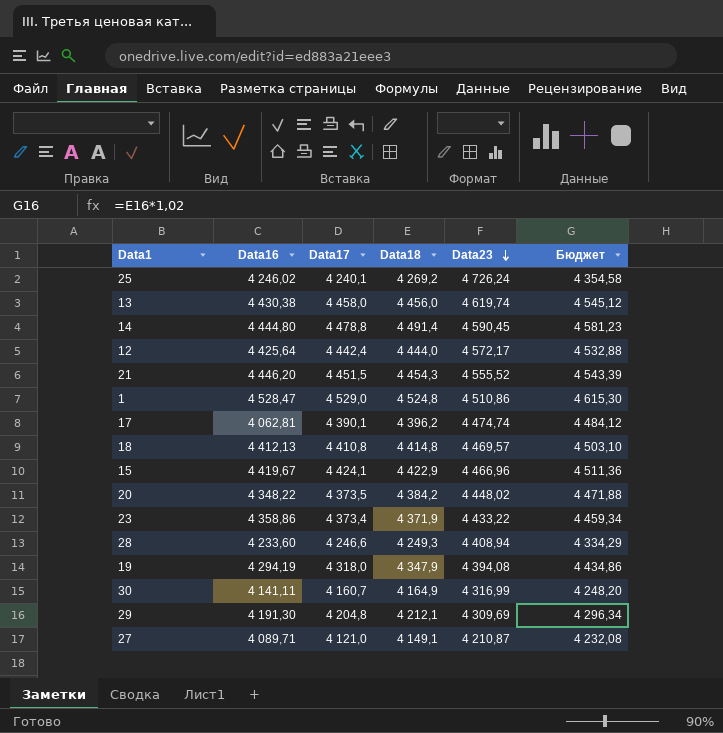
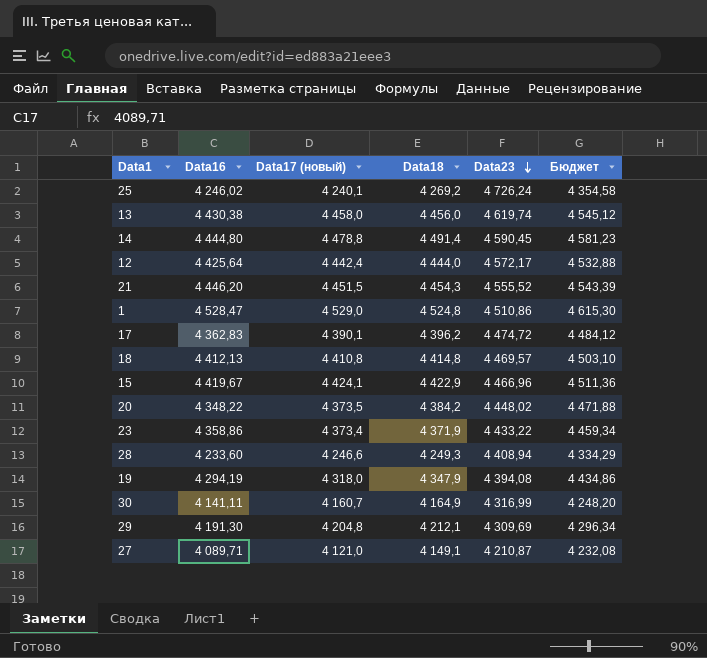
column name: Data17 -> Data17 (новый)
17 | Data16: 4 062,81 -> 4 362,83
17 | Data23: 4 474,74 -> 4 474,72

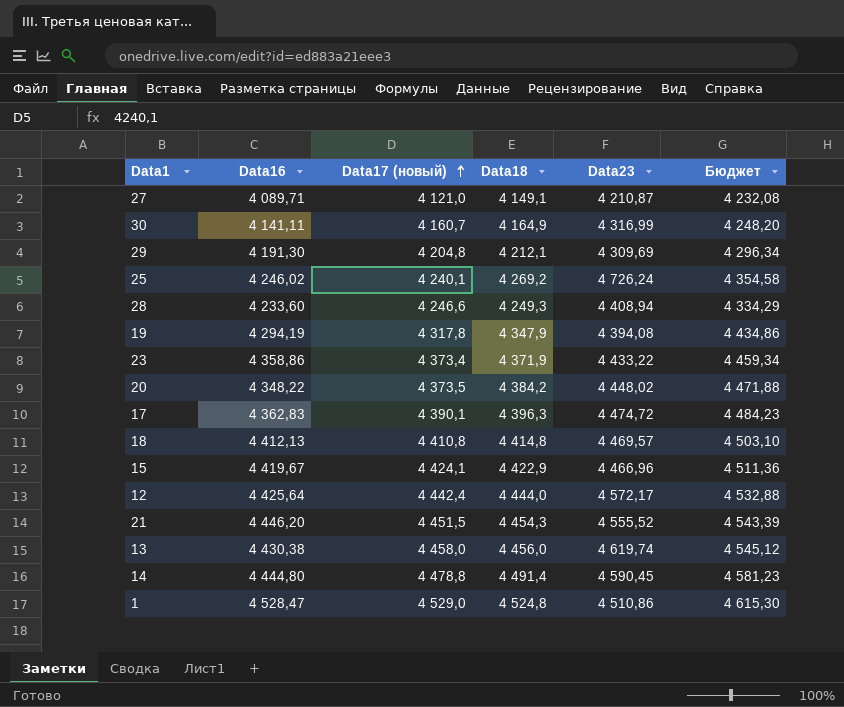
row order: Data23 descending -> Data17 (новый) ascending
19 | Data17 (новый): 4 318,0 -> 4 317,8
17 | Data18: 4 396,2 -> 4 396,3
17 | Бюджет: 4 484,12 -> 4 484,23

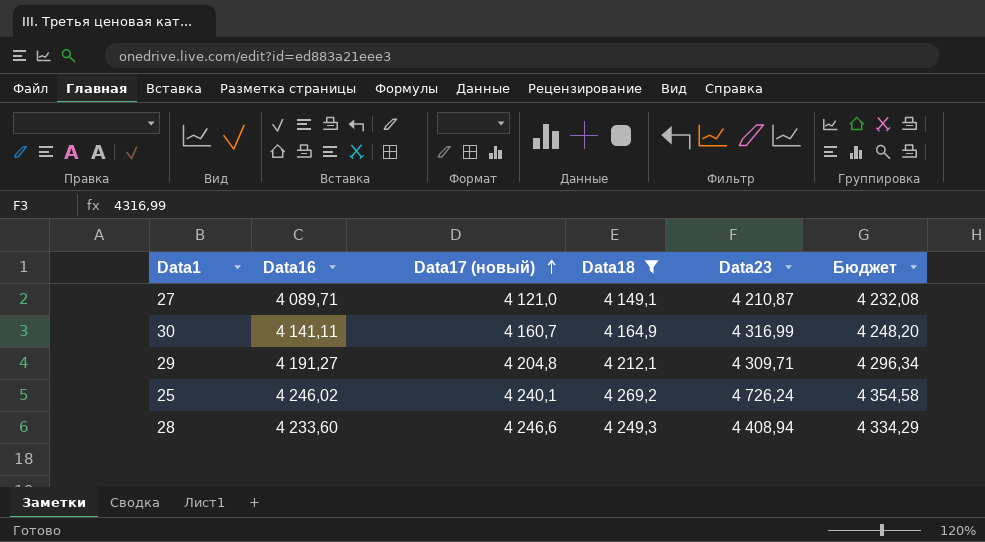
filter: none -> Data18 <= 4 269,2
29 | Data16: 4 191,30 -> 4 191,27
29 | Data23: 4 309,69 -> 4 309,71

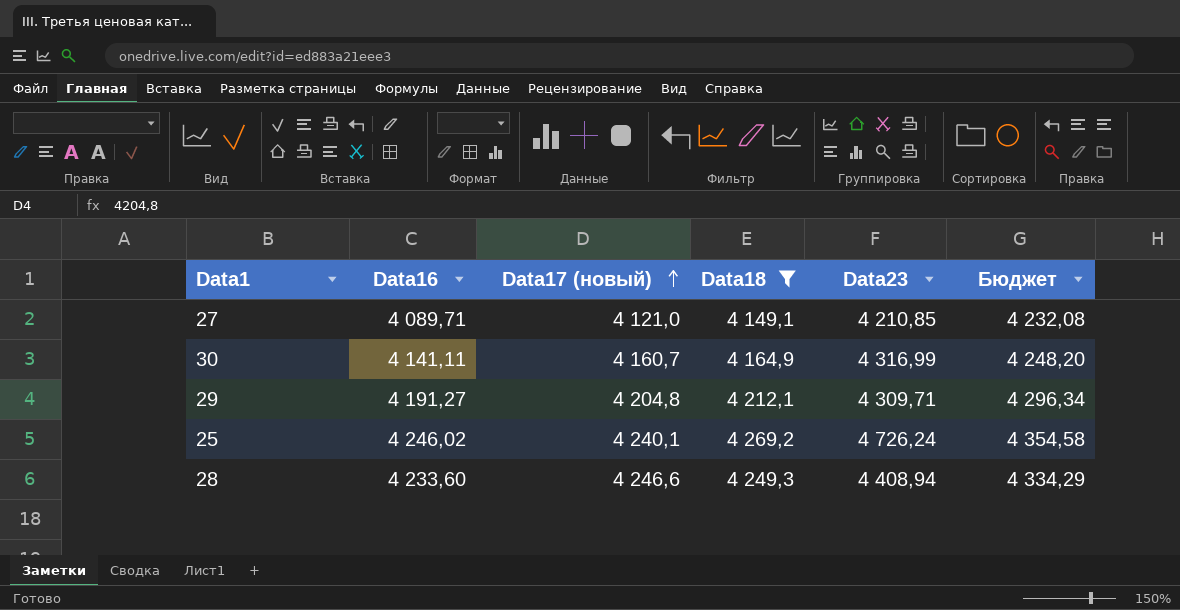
27 | Data23: 4 210,87 -> 4 210,85

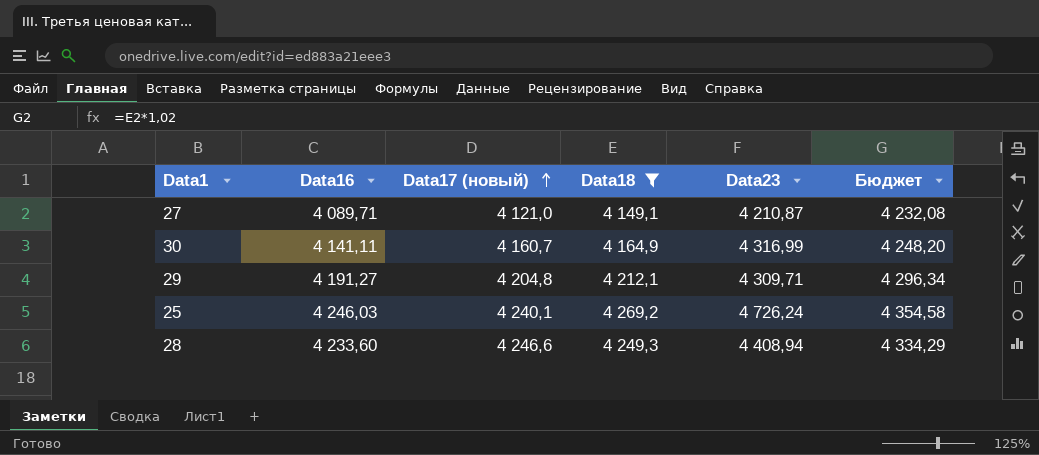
27 | Data23: 4 210,85 -> 4 210,87
25 | Data16: 4 246,02 -> 4 246,03

